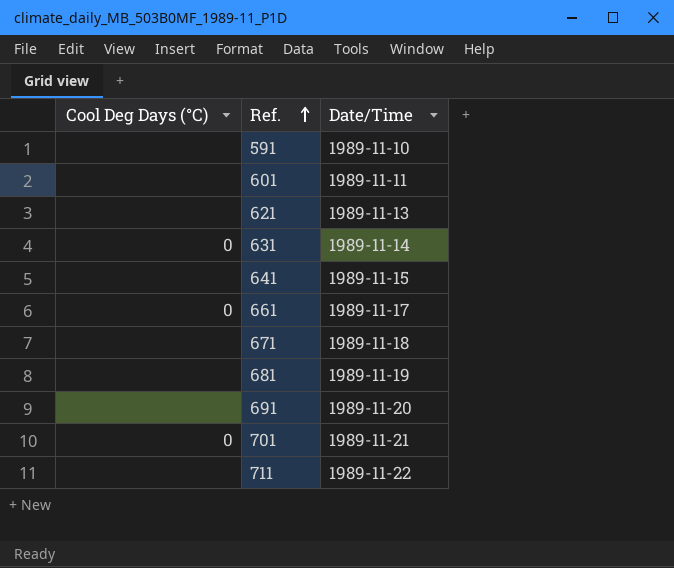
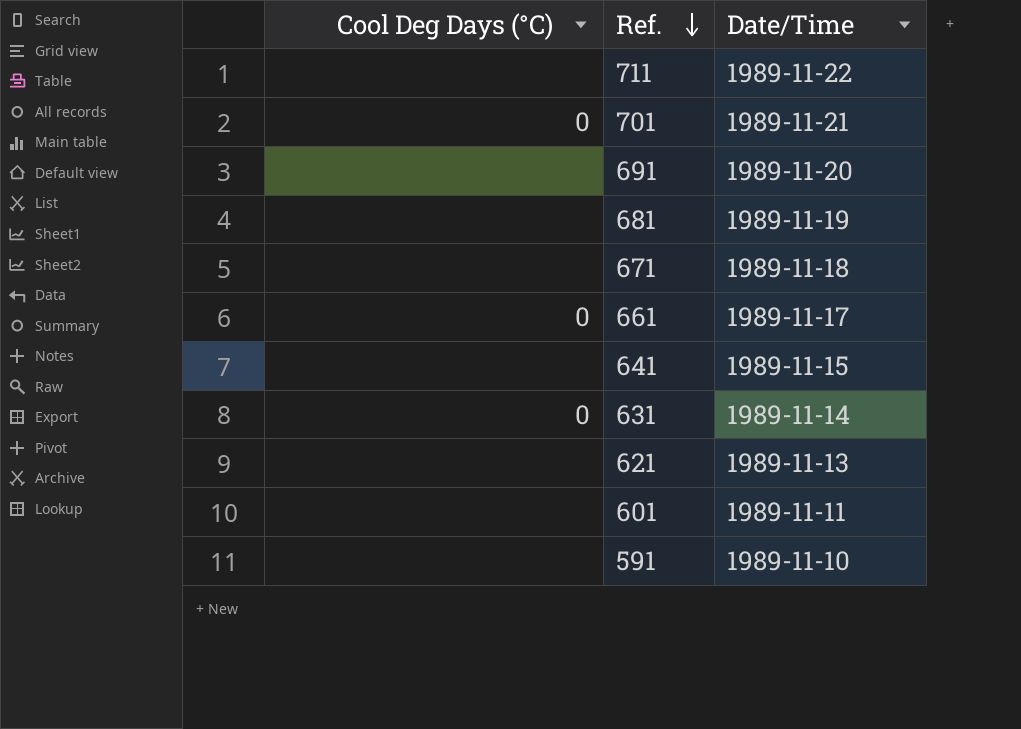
row order: Ref. ascending -> Ref. descending

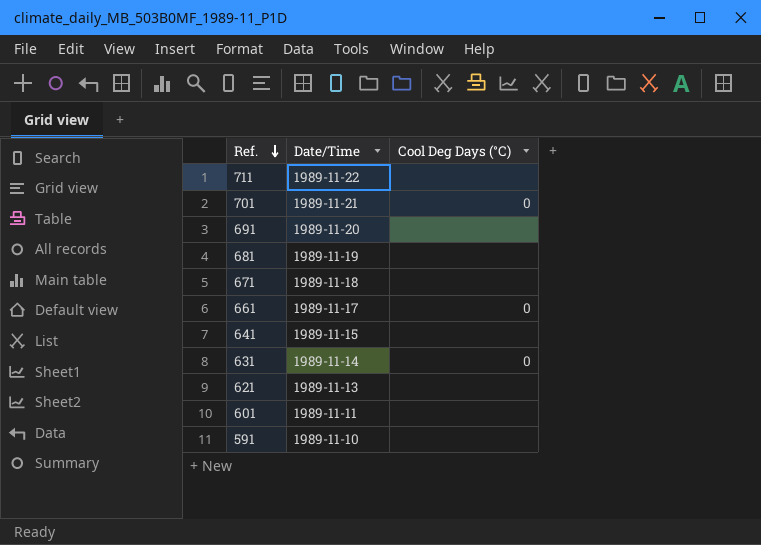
column Cool Deg Days (°C) | position: 1 -> 3

